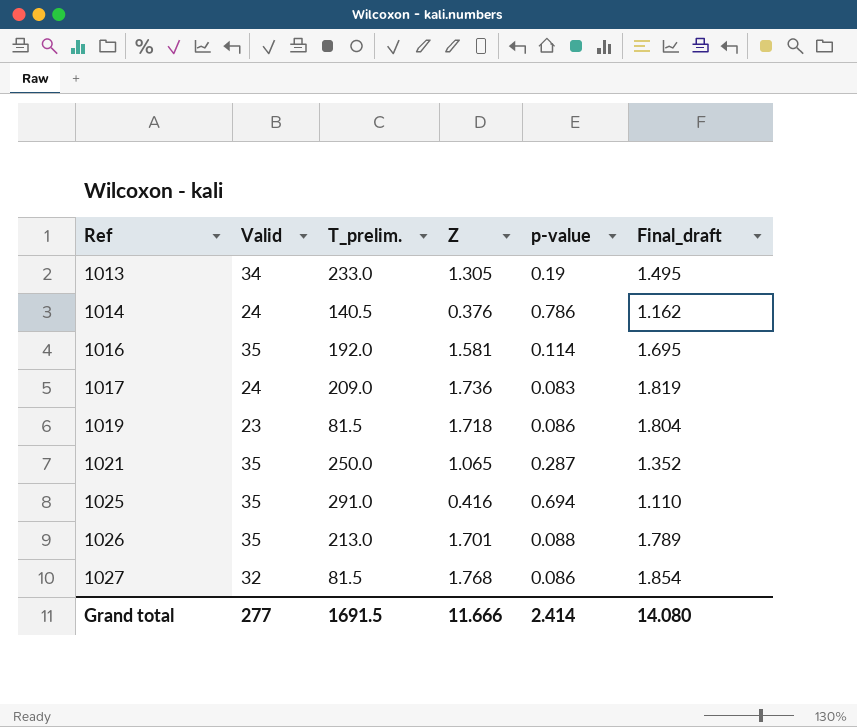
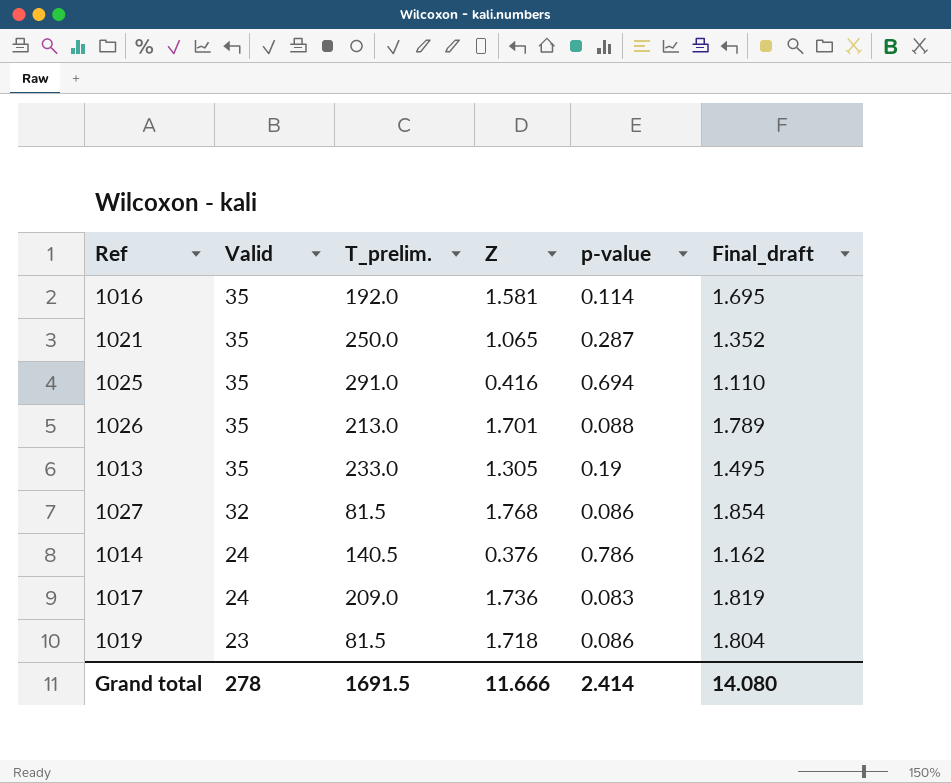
row order: Ref ascending -> Valid descending
1013 | Valid: 34 -> 35
Grand total | Valid: 277 -> 278

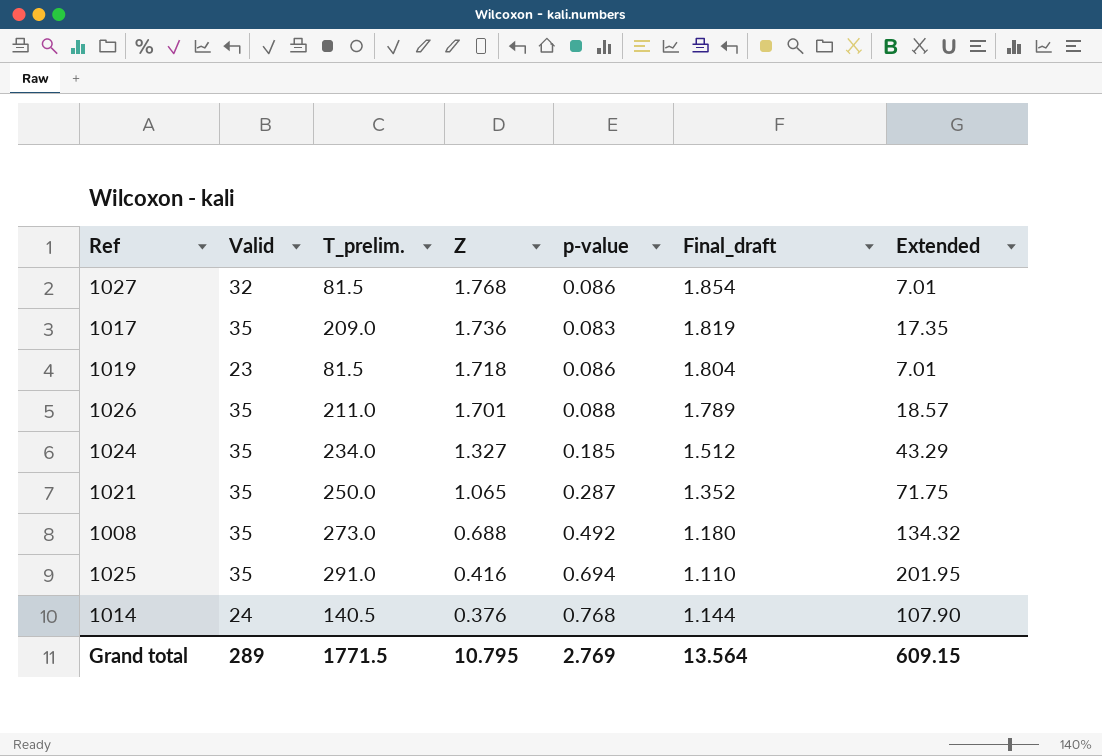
row order: Valid descending -> Z descending
column Extended | formula: none -> [T_prelim.] * [p-value]
row 1016: 35 | 192.0 | 1.581 | 0.114 | 1.695 -> none
row 1013: 35 | 233.0 | 1.305 | 0.19 | 1.495 -> none
1017 | Valid: 24 -> 35
1026 | T_prelim.: 213.0 -> 211.0
row 1024: none -> 35 | 234.0 | 1.327 | 0.185 | 1.512 | 43.29
row 1008: none -> 35 | 273.0 | 0.688 | 0.492 | 1.180 | 134.32
1014 | p-value: 0.786 -> 0.768
1014 | Final_draft: 1.162 -> 1.144
Grand total | Valid: 278 -> 289
Grand total | T_prelim.: 1691.5 -> 1771.5
Grand total | Z: 11.666 -> 10.795
Grand total | p-value: 2.414 -> 2.769
Grand total | Final_draft: 14.080 -> 13.564

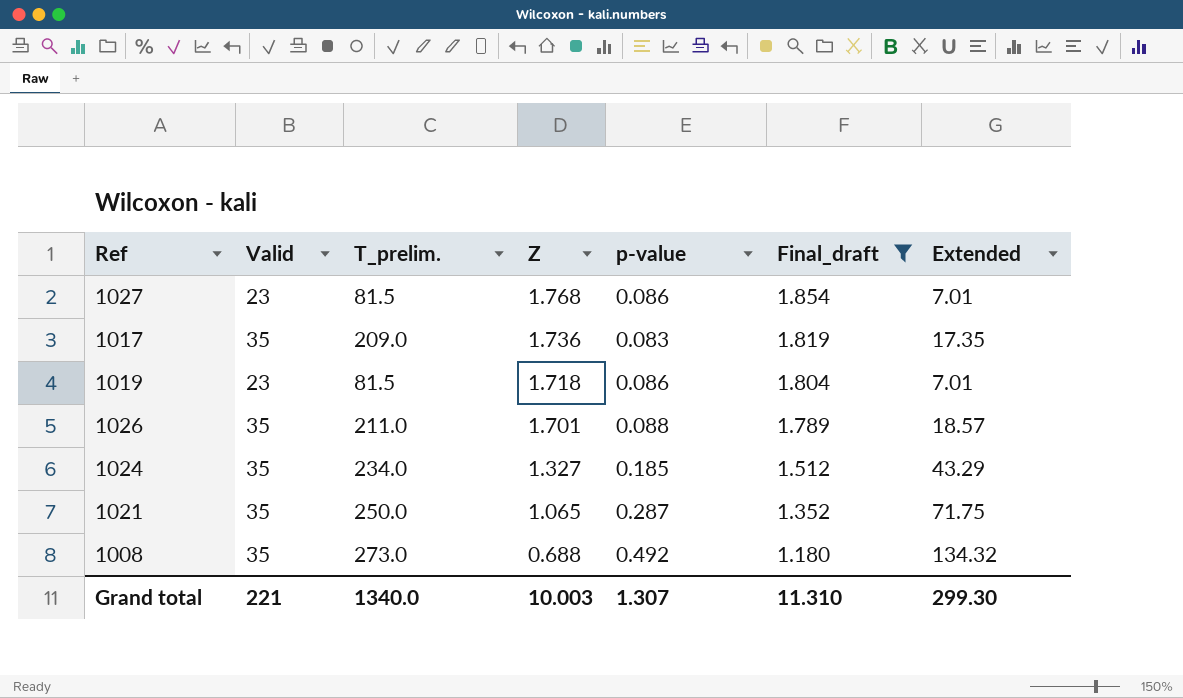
filter: none -> Final_draft >= 1.180
1027 | Valid: 32 -> 23
Grand total | Valid: 289 -> 221
Grand total | T_prelim.: 1771.5 -> 1340.0
Grand total | Z: 10.795 -> 10.003
Grand total | p-value: 2.769 -> 1.307
Grand total | Final_draft: 13.564 -> 11.310
Grand total | Extended: 609.15 -> 299.30

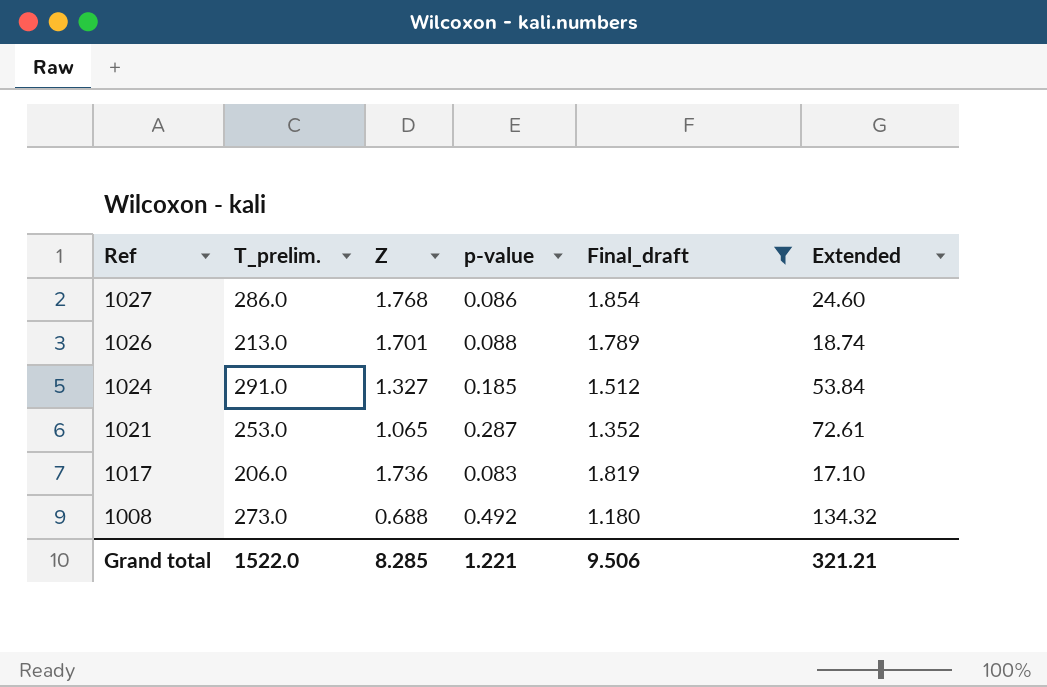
row order: Z descending -> Ref descending
column Valid | position: 2 -> none
row 1019: 23 | 81.5 | 1.718 | 0.086 | 1.804 | 7.01 -> none
1027 | T_prelim.: 81.5 -> 286.0
1027 | Extended: 7.01 -> 24.60
1026 | T_prelim.: 211.0 -> 213.0
1026 | Extended: 18.57 -> 18.74
1024 | T_prelim.: 234.0 -> 291.0
1024 | Extended: 43.29 -> 53.84
1021 | T_prelim.: 250.0 -> 253.0
1021 | Extended: 71.75 -> 72.61
1017 | T_prelim.: 209.0 -> 206.0
1017 | Extended: 17.35 -> 17.10
Grand total | T_prelim.: 1340.0 -> 1522.0
Grand total | Z: 10.003 -> 8.285
Grand total | p-value: 1.307 -> 1.221
Grand total | Final_draft: 11.310 -> 9.506
Grand total | Extended: 299.30 -> 321.21

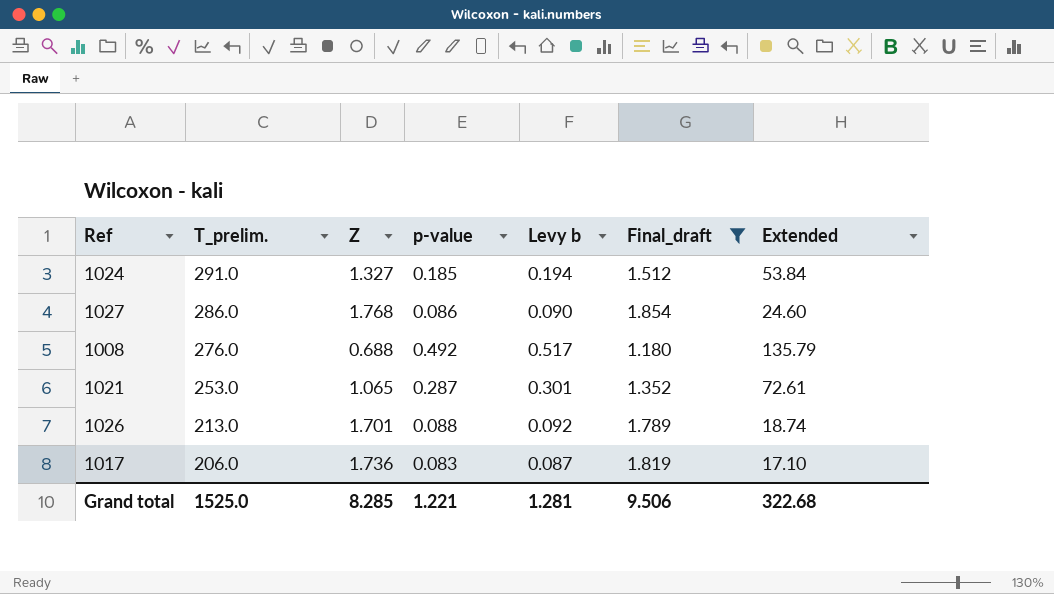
row order: Ref descending -> T_prelim. descending
column Levy b | formula: none -> [p-value] * 1.05
1008 | T_prelim.: 273.0 -> 276.0
1008 | Extended: 134.32 -> 135.79
Grand total | T_prelim.: 1522.0 -> 1525.0
Grand total | Extended: 321.21 -> 322.68

